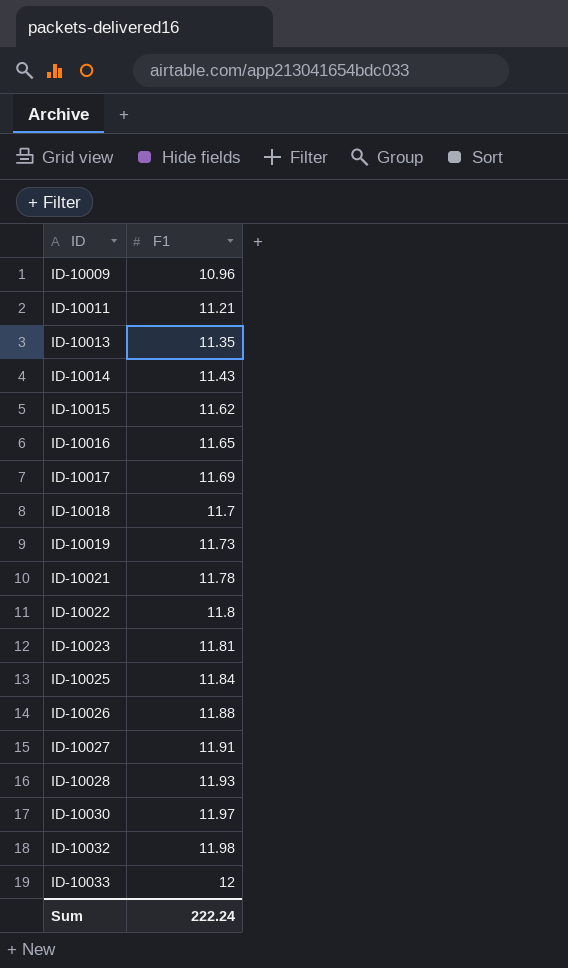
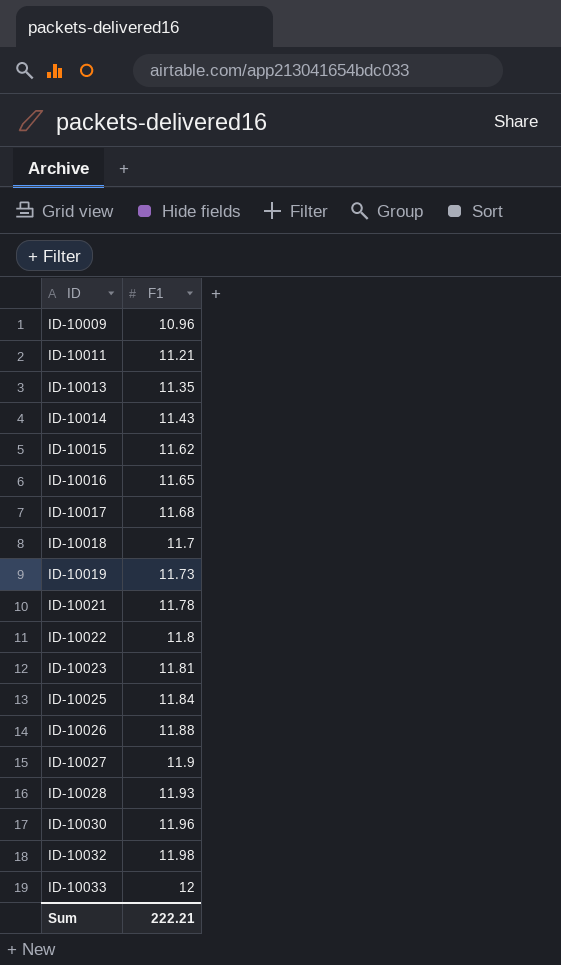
ID-10017 | F1: 11.69 -> 11.68
ID-10027 | F1: 11.91 -> 11.9
ID-10030 | F1: 11.97 -> 11.96
Sum | F1: 222.24 -> 222.21

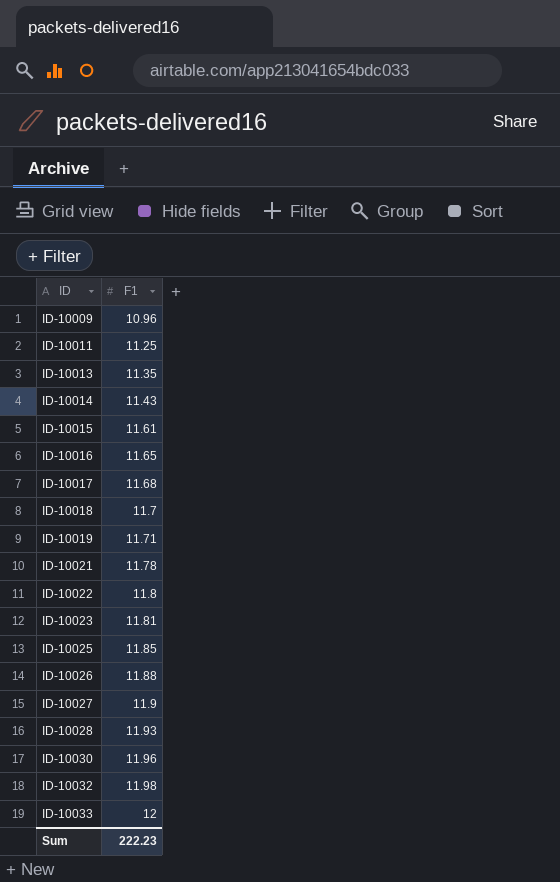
ID-10011 | F1: 11.21 -> 11.25
ID-10015 | F1: 11.62 -> 11.61
ID-10019 | F1: 11.73 -> 11.71
ID-10025 | F1: 11.84 -> 11.85
Sum | F1: 222.21 -> 222.23

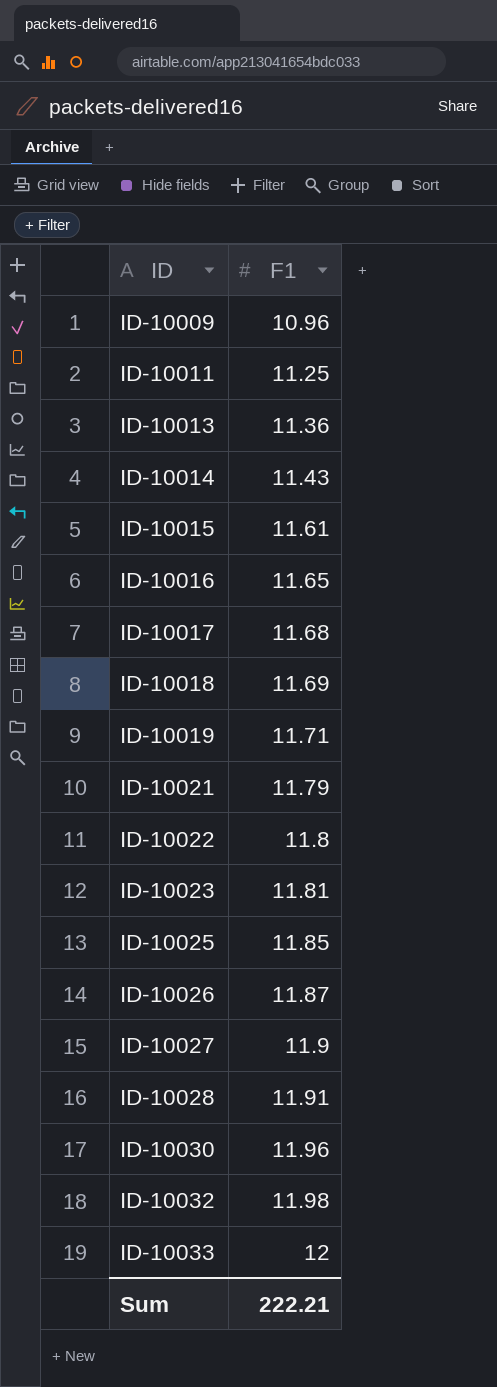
ID-10013 | F1: 11.35 -> 11.36
ID-10018 | F1: 11.7 -> 11.69
ID-10021 | F1: 11.78 -> 11.79
ID-10026 | F1: 11.88 -> 11.87
ID-10028 | F1: 11.93 -> 11.91
Sum | F1: 222.23 -> 222.21

